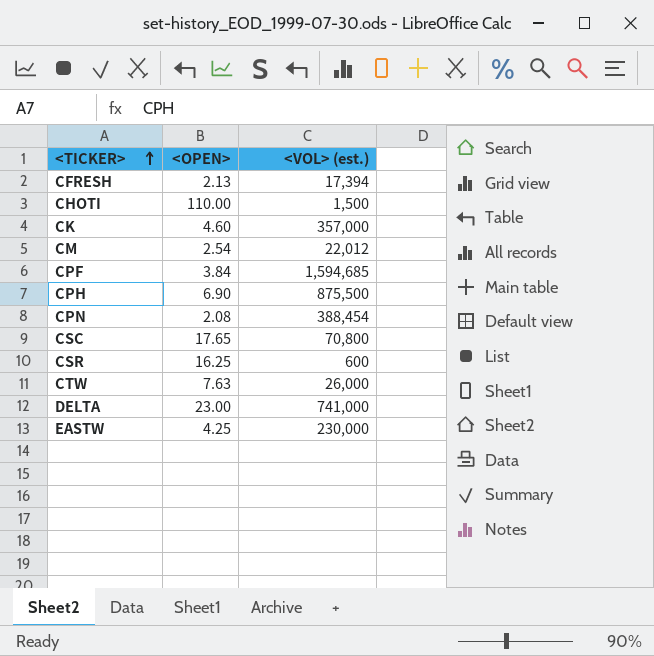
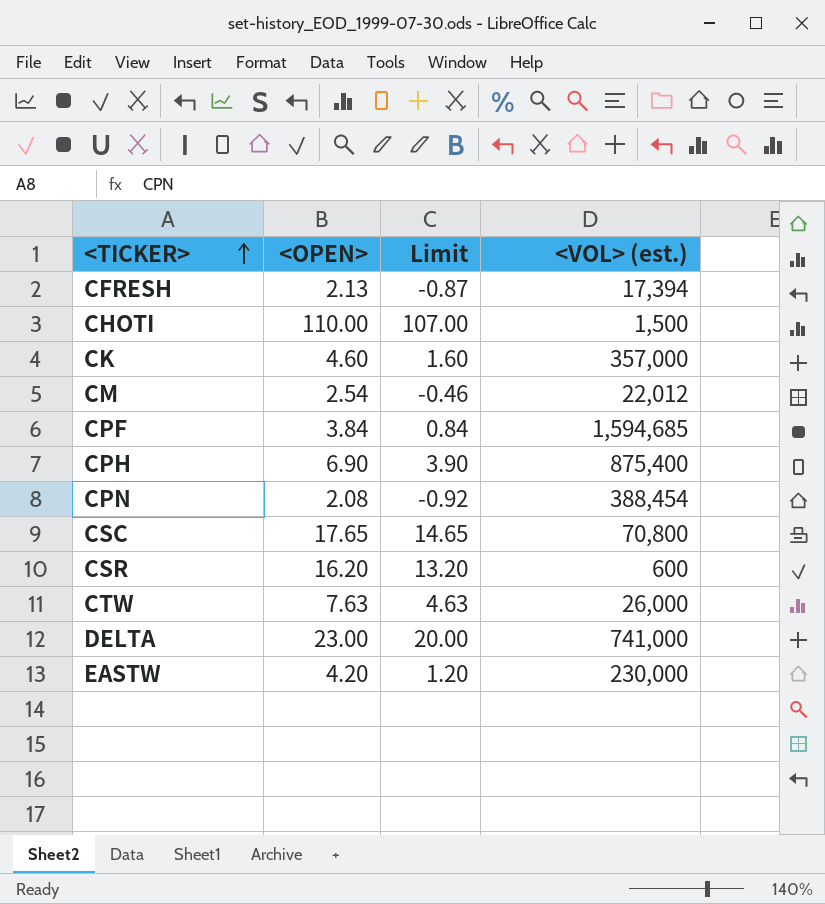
column Limit | formula: none -> [<OPEN>] - 3
CPH | <VOL> (est.): 875,500 -> 875,400
CSR | <OPEN>: 16.25 -> 16.20
EASTW | <OPEN>: 4.25 -> 4.20

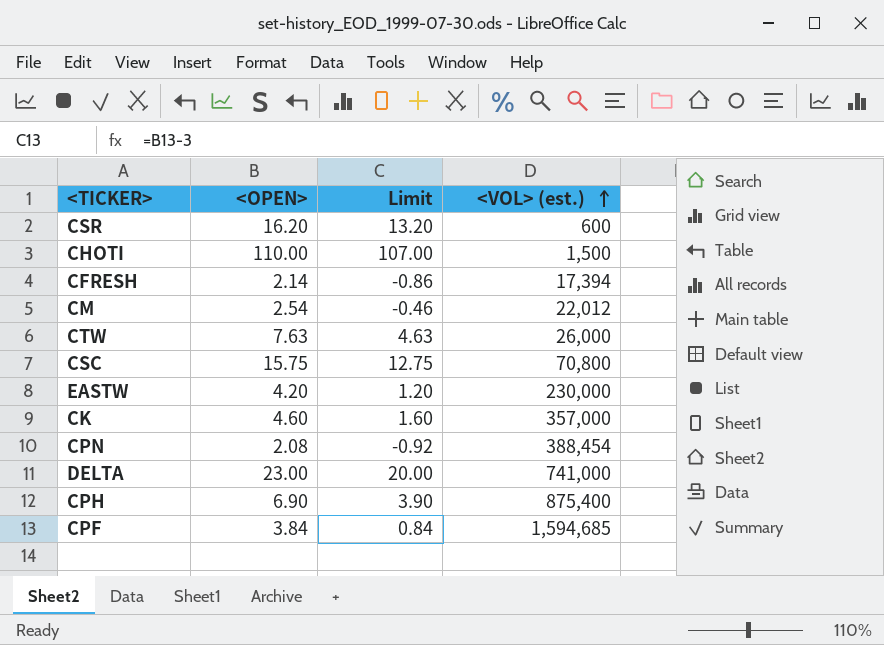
row order: <TICKER> ascending -> <VOL> (est.) ascending
CFRESH | <OPEN>: 2.13 -> 2.14
CFRESH | Limit: -0.87 -> -0.86
CSC | <OPEN>: 17.65 -> 15.75
CSC | Limit: 14.65 -> 12.75

